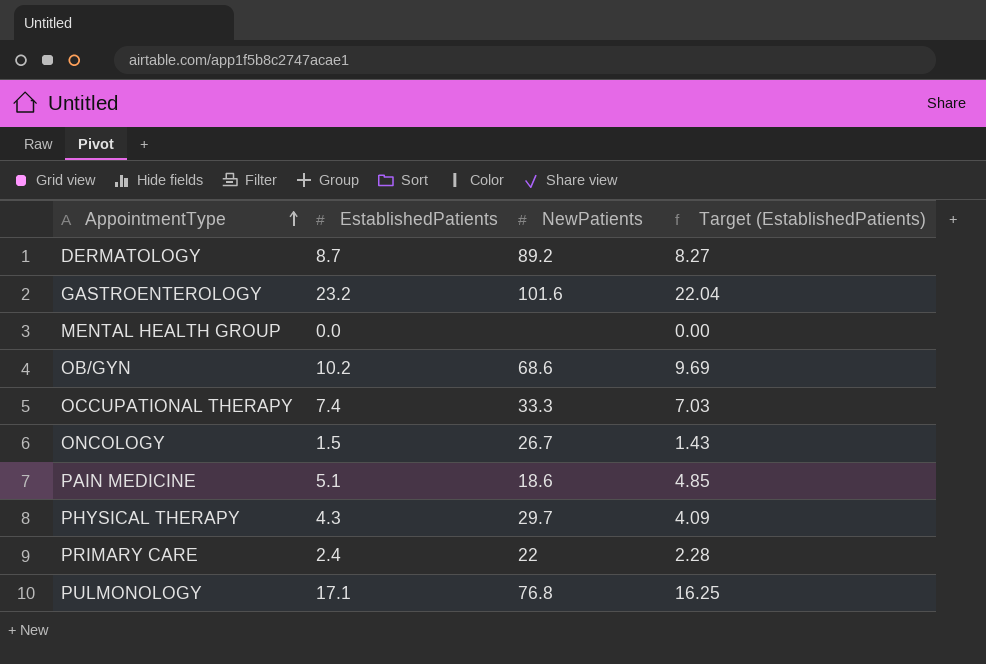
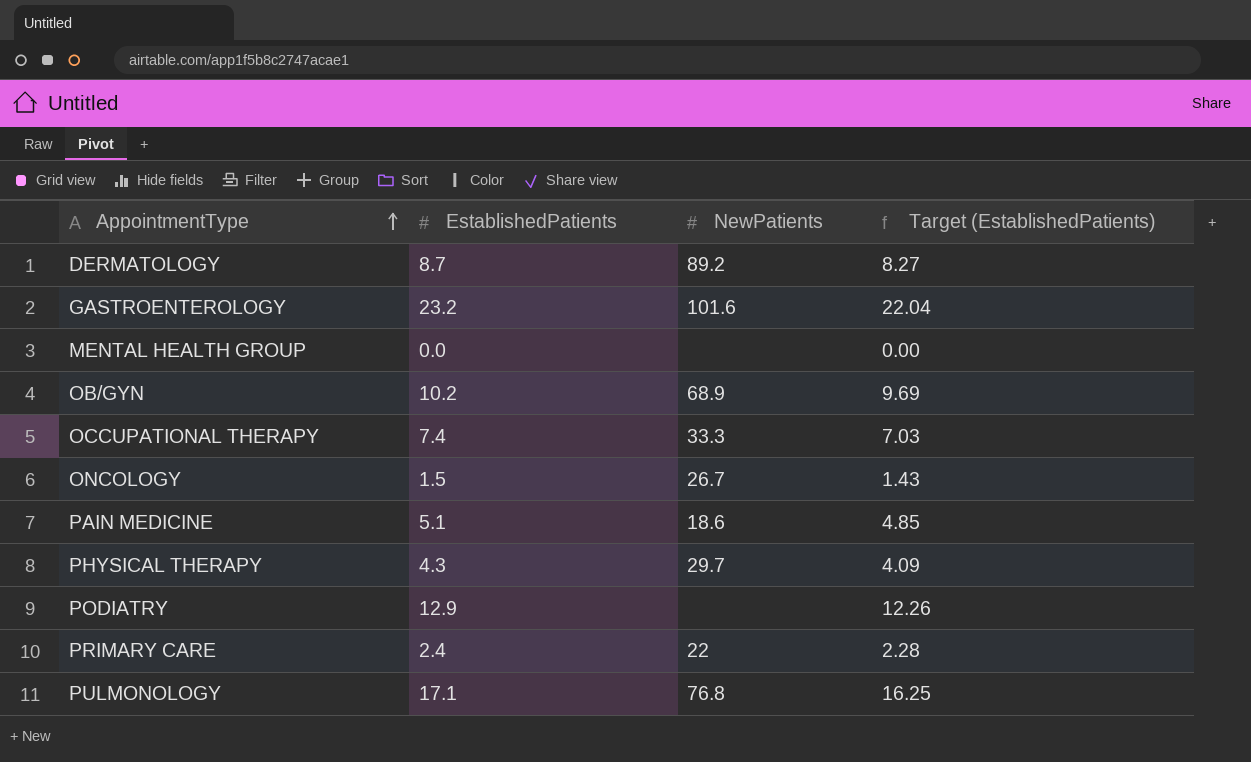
OB/GYN | NewPatients: 68.6 -> 68.9
row PODIATRY: none -> 12.9 | none | 12.26

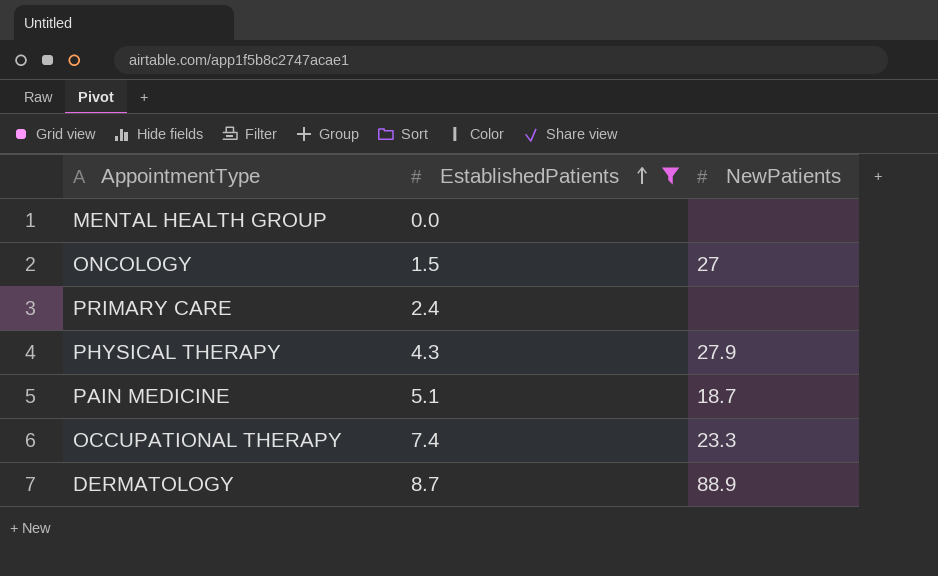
filter: none -> EstablishedPatients <= 8.7
row order: AppointmentType ascending -> EstablishedPatients ascending
column Target (EstablishedPatients) | formula: [EstablishedPatients] * 0.95 -> none
ONCOLOGY | NewPatients: 26.7 -> 27
PRIMARY CARE | NewPatients: 22 -> none
PHYSICAL THERAPY | NewPatients: 29.7 -> 27.9
PAIN MEDICINE | NewPatients: 18.6 -> 18.7
OCCUPATIONAL THERAPY | NewPatients: 33.3 -> 23.3
DERMATOLOGY | NewPatients: 89.2 -> 88.9

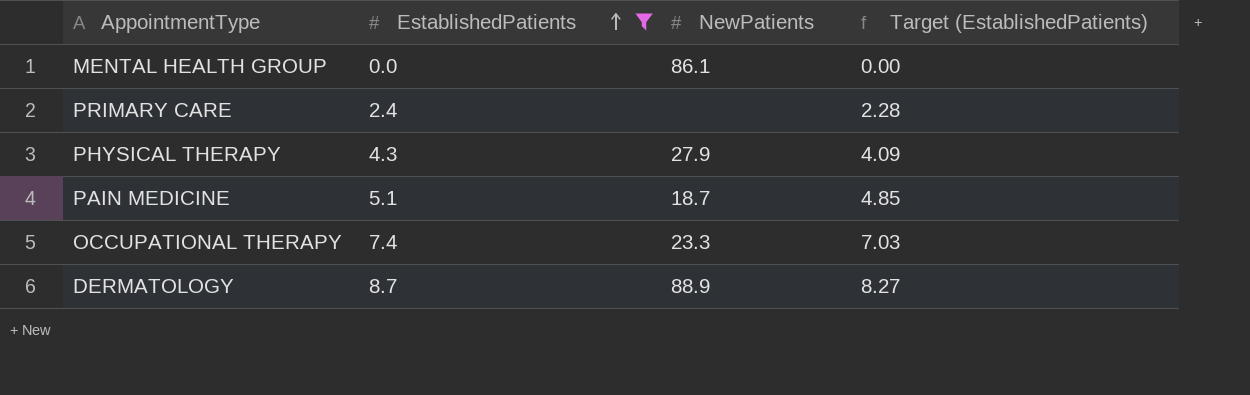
column Target (EstablishedPatients) | formula: none -> [EstablishedPatients] * 0.95
row ONCOLOGY: 1.5 | 27 -> none
MENTAL HEALTH GROUP | NewPatients: none -> 86.1

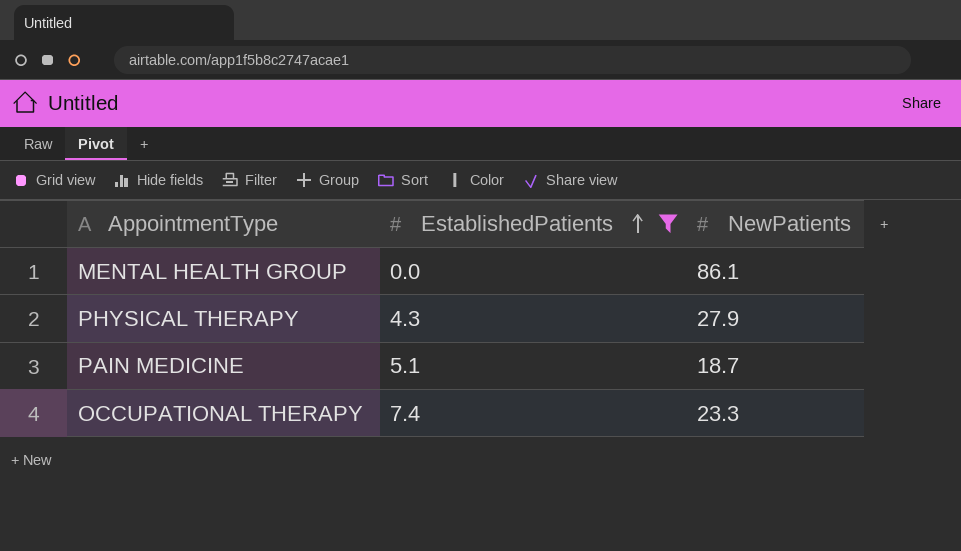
column Target (EstablishedPatients) | formula: [EstablishedPatients] * 0.95 -> none
row PRIMARY CARE: 2.4 | none | 2.28 -> none
row DERMATOLOGY: 8.7 | 88.9 | 8.27 -> none

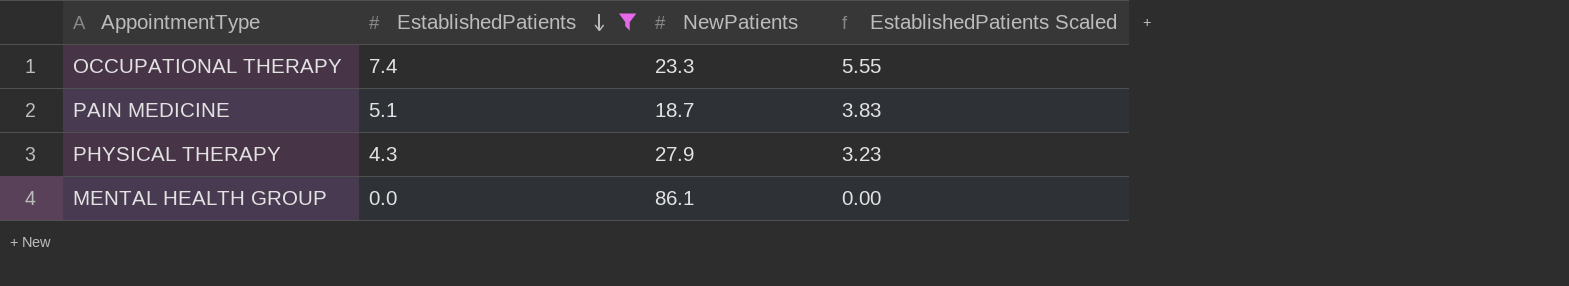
row order: EstablishedPatients ascending -> EstablishedPatients descending
column EstablishedPatients Scaled | formula: none -> [EstablishedPatients] * 0.75

